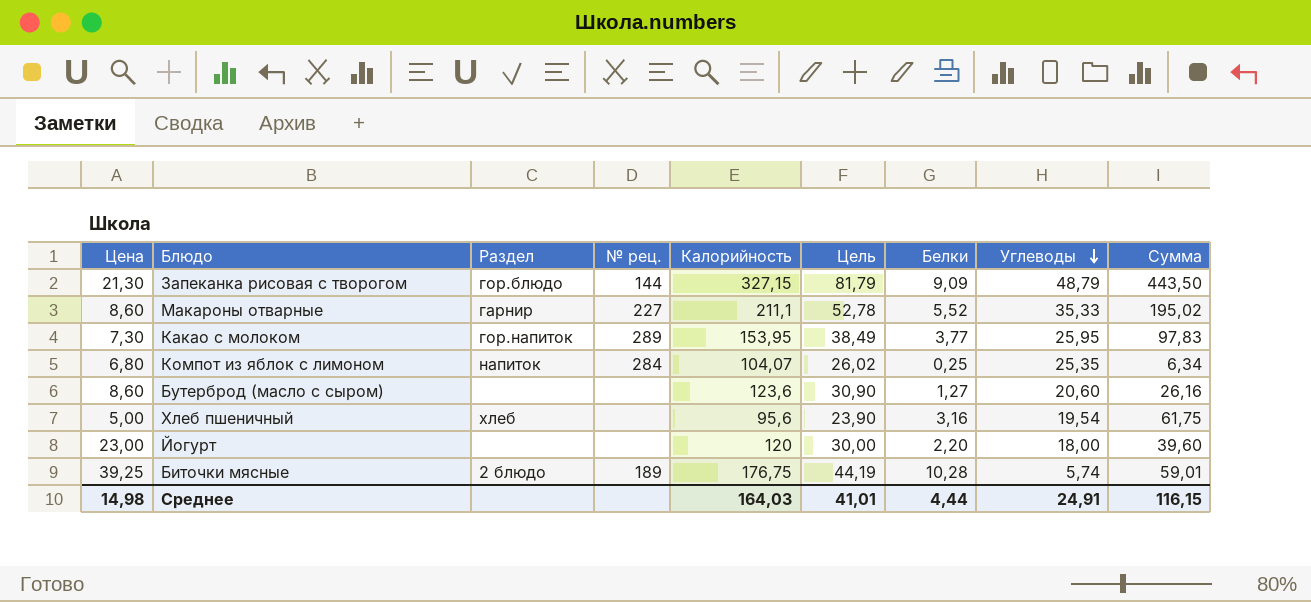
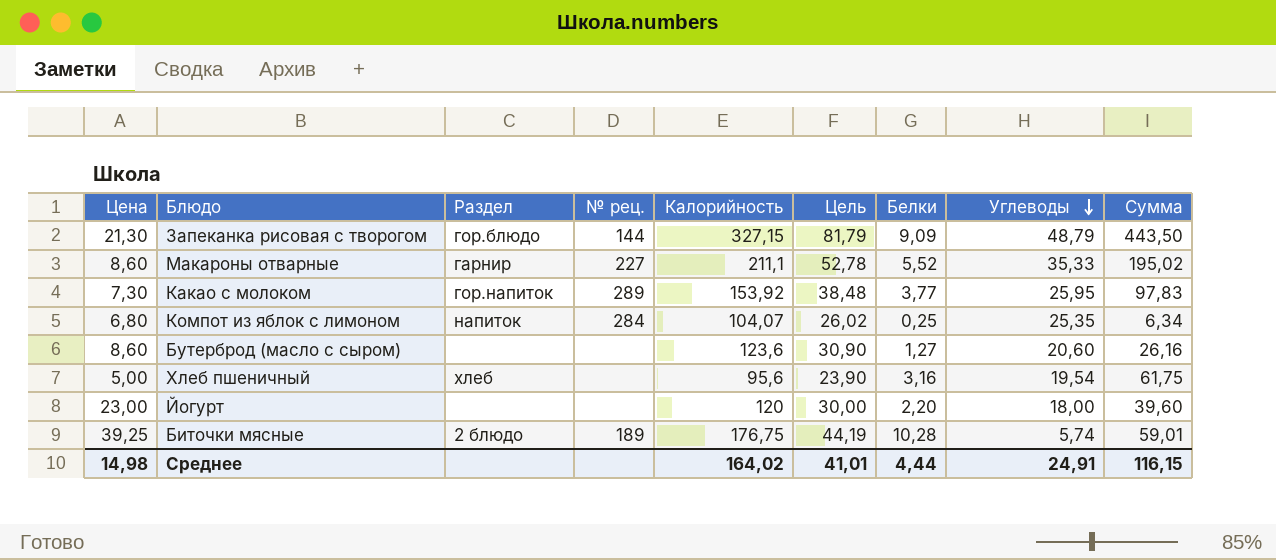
Какао с молоком | Калорийность: 153,95 -> 153,92
Какао с молоком | Цель: 38,49 -> 38,48
Среднее | Калорийность: 164,03 -> 164,02

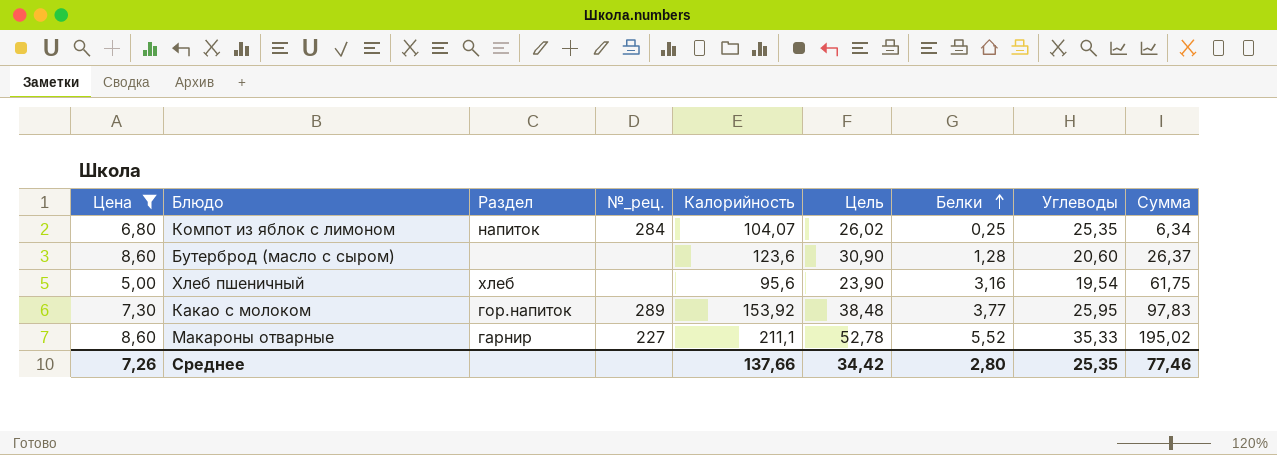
filter: none -> Цена <= 8,60
row order: Углеводы descending -> Белки ascending
column name: № рец. -> №_рец.
Бутерброд (масло с сыром) | Белки: 1,27 -> 1,28
Бутерброд (масло с сыром) | Сумма: 26,16 -> 26,37
Среднее | Цена: 14,98 -> 7,26
Среднее | Калорийность: 164,02 -> 137,66
Среднее | Цель: 41,01 -> 34,42
Среднее | Белки: 4,44 -> 2,80
Среднее | Углеводы: 24,91 -> 25,35
Среднее | Сумма: 116,15 -> 77,46

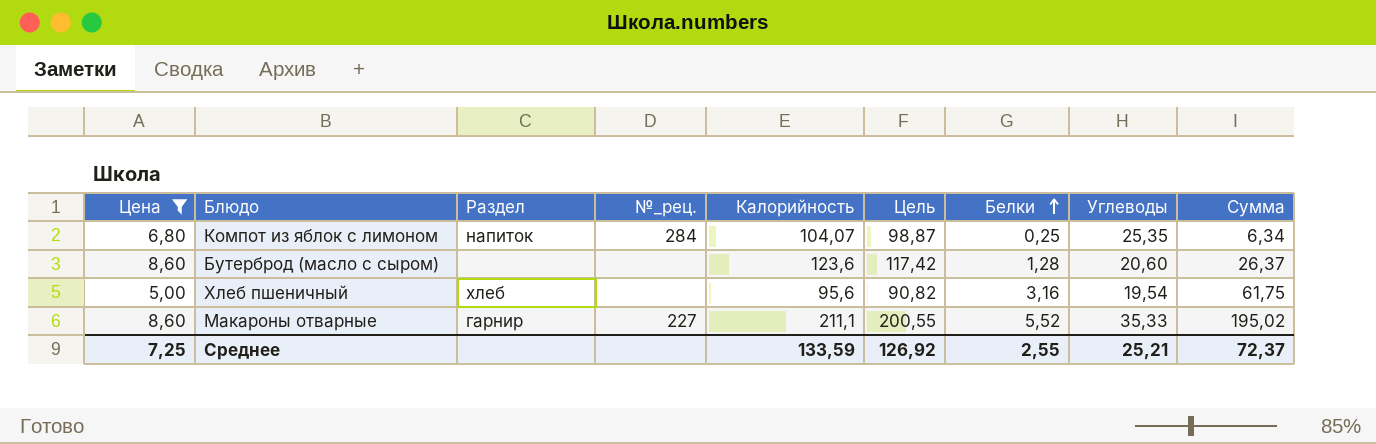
column Цель | formula: [Калорийность] * 0,25 -> [Калорийность] * 0,95
row Какао с молоком: 7,30 | гор.напиток | 289 | 153,92 | 38,48 | 3,77 | 25,95 | 97,83 -> none
Среднее | Цена: 7,26 -> 7,25
Среднее | Калорийность: 137,66 -> 133,59
Среднее | Цель: 34,42 -> 126,92
Среднее | Белки: 2,80 -> 2,55
Среднее | Углеводы: 25,35 -> 25,21
Среднее | Сумма: 77,46 -> 72,37

